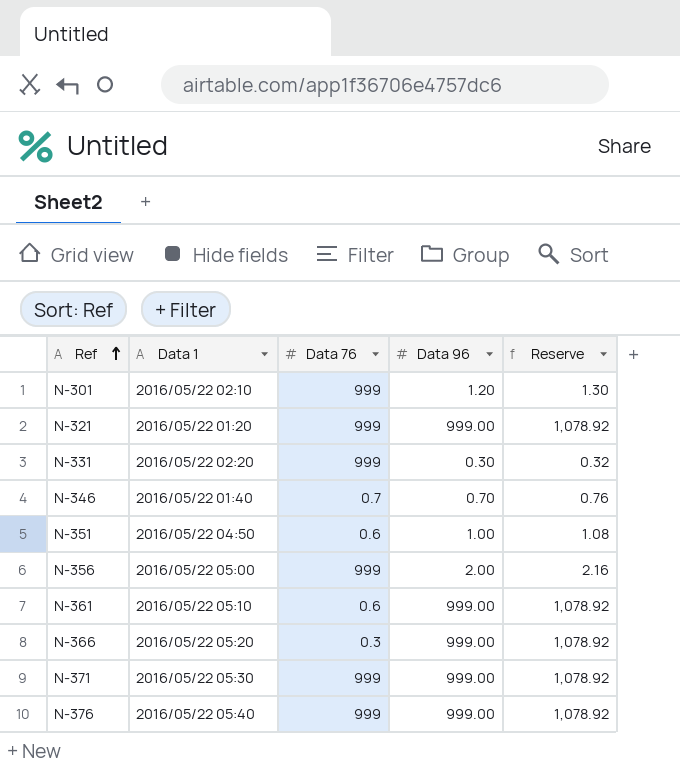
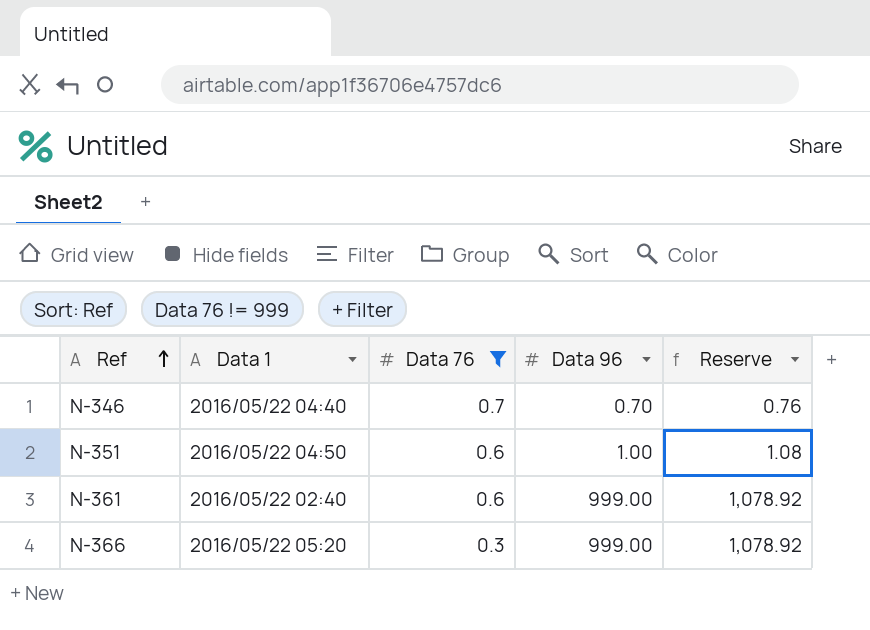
filter: none -> Data 76 != 999
N-346 | Data 1: 2016/05/22 01:40 -> 2016/05/22 04:40
N-361 | Data 1: 2016/05/22 05:10 -> 2016/05/22 02:40

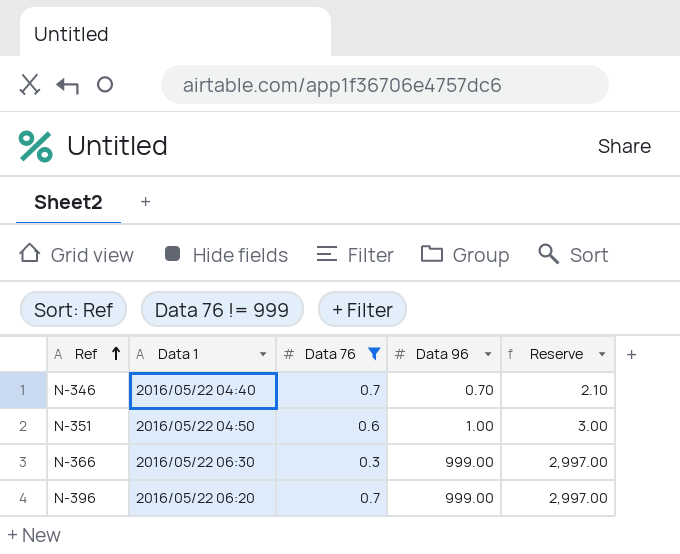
column Reserve | formula: [Data 96] * 1.08 -> [Data 96] * 3
row N-361: 2016/05/22 02:40 | 0.6 | 999.00 | 1,078.92 -> none
N-366 | Data 1: 2016/05/22 05:20 -> 2016/05/22 06:30
row N-396: none -> 2016/05/22 06:20 | 0.7 | 999.00 | 2,997.00

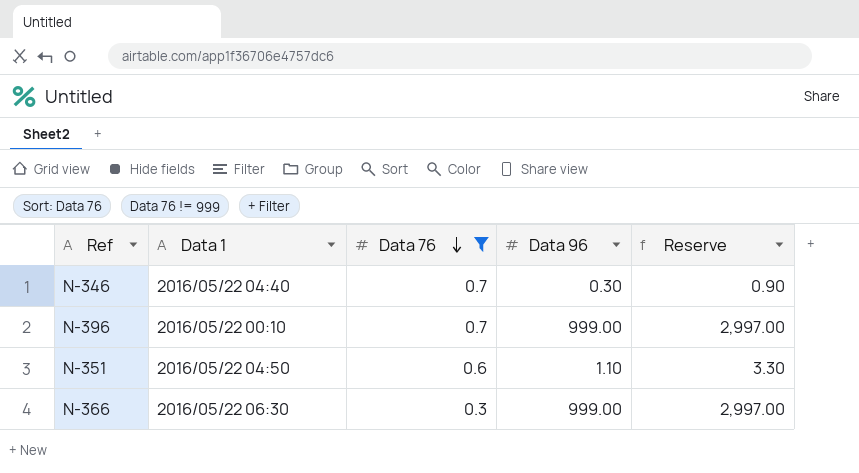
row order: Ref ascending -> Data 76 descending
N-346 | Data 96: 0.70 -> 0.30
N-346 | Reserve: 2.10 -> 0.90
N-396 | Data 1: 2016/05/22 06:20 -> 2016/05/22 00:10
N-351 | Data 96: 1.00 -> 1.10
N-351 | Reserve: 3.00 -> 3.30

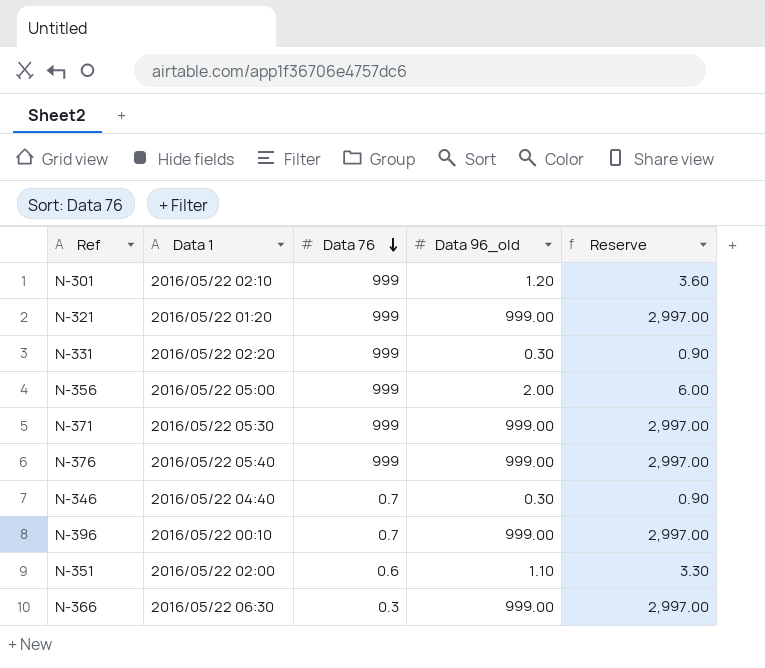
filter: Data 76 != 999 -> none
column name: Data 96 -> Data 96_old
N-351 | Data 1: 2016/05/22 04:50 -> 2016/05/22 02:00

